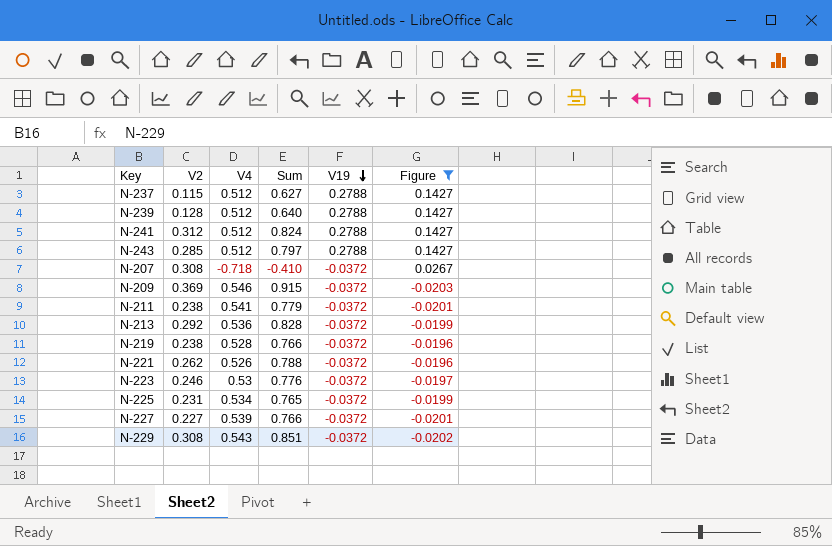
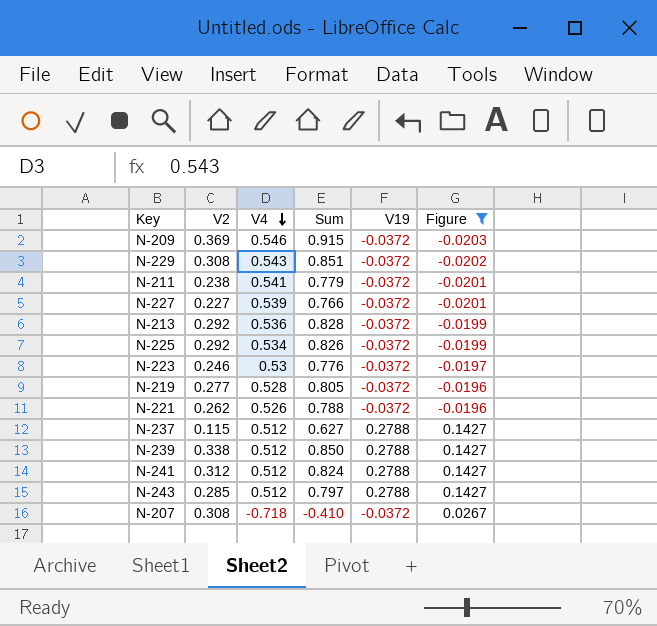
row order: V19 descending -> V4 descending
N-225 | V2: 0.231 -> 0.292
N-225 | Sum: 0.765 -> 0.826
N-219 | V2: 0.238 -> 0.277
N-219 | Sum: 0.766 -> 0.805
N-239 | V2: 0.128 -> 0.338
N-239 | Sum: 0.640 -> 0.850

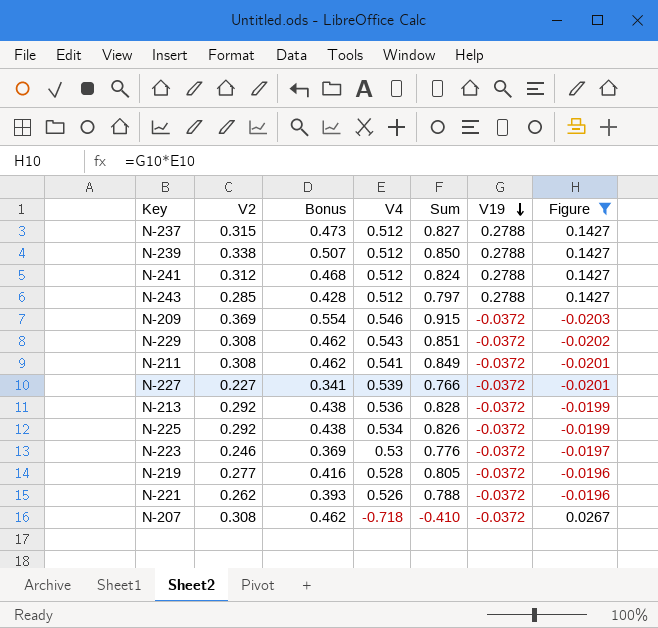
row order: V4 descending -> V19 descending
column Bonus | formula: none -> [V2] * 1.5
N-237 | V2: 0.115 -> 0.315
N-237 | Sum: 0.627 -> 0.827
N-211 | V2: 0.238 -> 0.308
N-211 | Sum: 0.779 -> 0.849

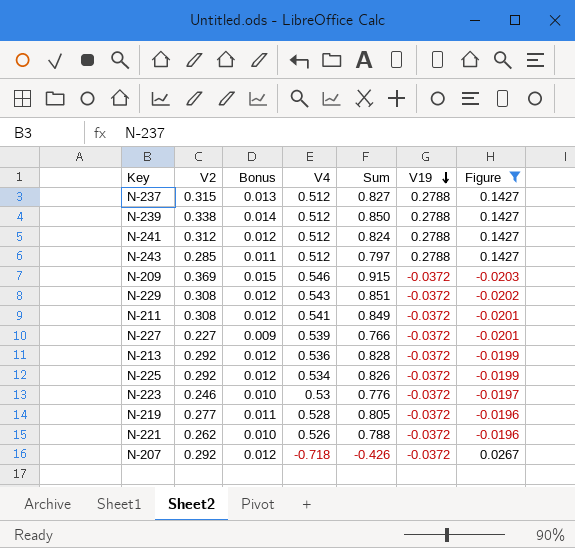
column Bonus | formula: [V2] * 1.5 -> [V2] * 0.04
N-207 | V2: 0.308 -> 0.292
N-207 | Sum: -0.410 -> -0.426

